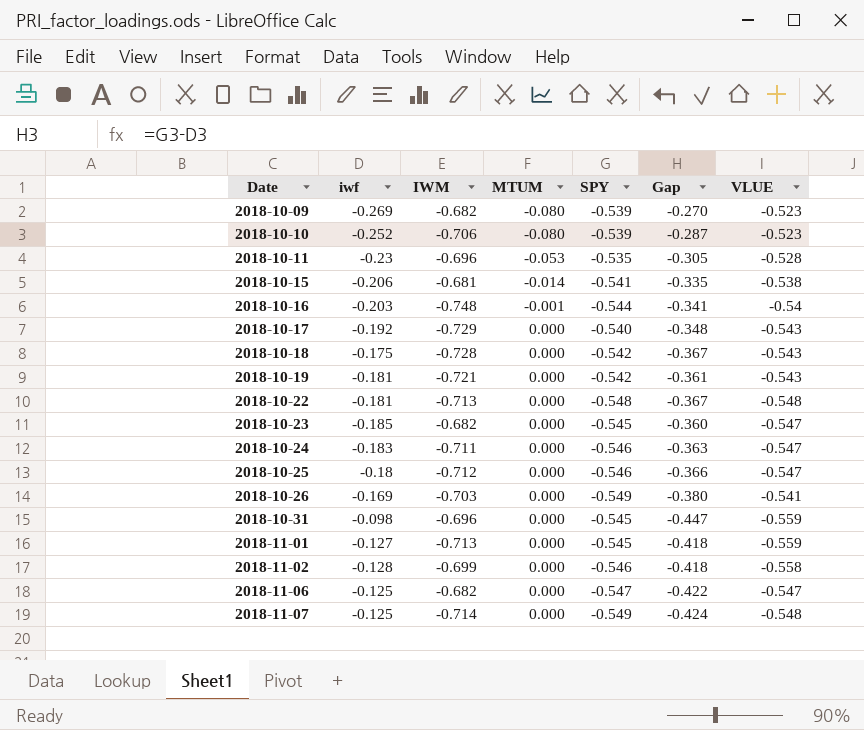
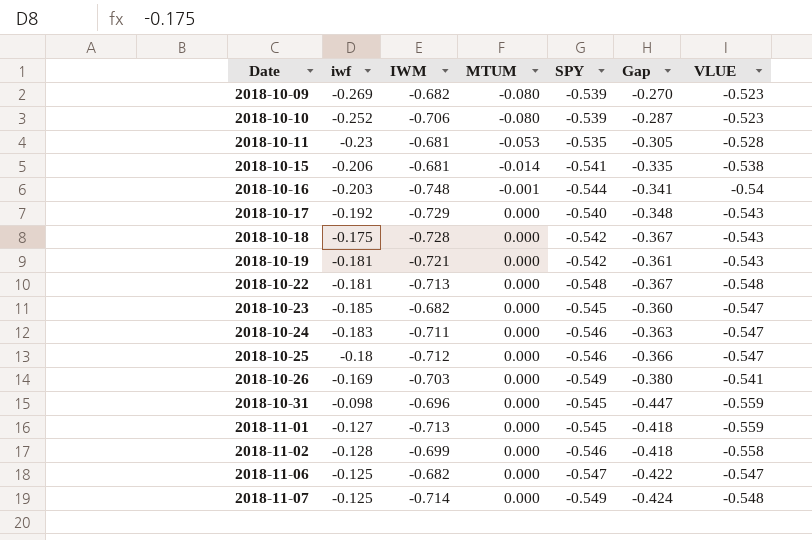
2018-10-11 | IWM: -0.696 -> -0.681

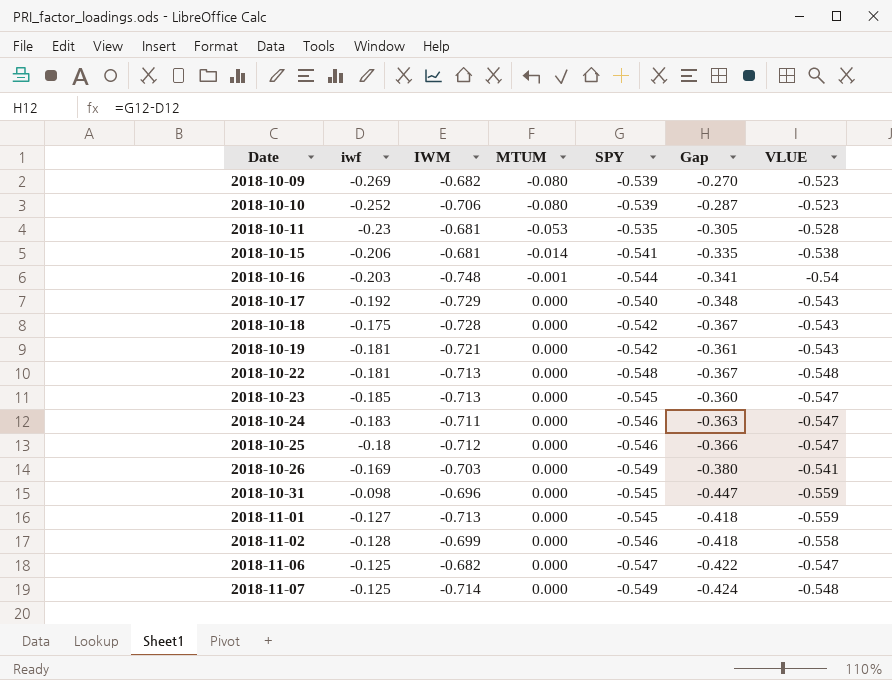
2018-10-23 | IWM: -0.682 -> -0.713

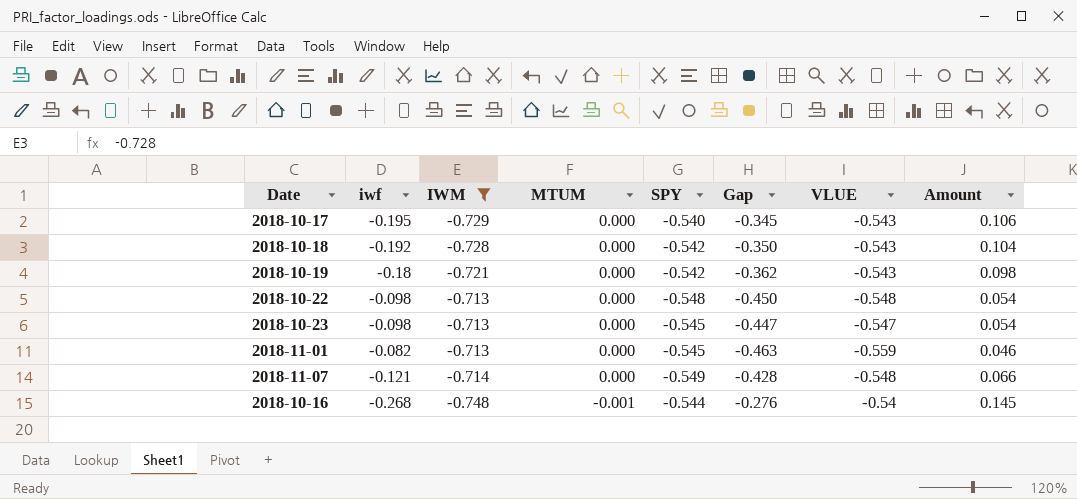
filter: none -> IWM <= -0.713
row order: Date ascending -> MTUM descending
column Amount | formula: none -> [iwf] * [VLUE]
2018-10-17 | iwf: -0.192 -> -0.195
2018-10-17 | Gap: -0.348 -> -0.345
2018-10-18 | iwf: -0.175 -> -0.192
2018-10-18 | Gap: -0.367 -> -0.350
2018-10-19 | iwf: -0.181 -> -0.18
2018-10-19 | Gap: -0.361 -> -0.362
2018-10-22 | iwf: -0.181 -> -0.098
2018-10-22 | Gap: -0.367 -> -0.450
2018-10-23 | iwf: -0.185 -> -0.098
2018-10-23 | Gap: -0.360 -> -0.447
2018-11-01 | iwf: -0.127 -> -0.082
2018-11-01 | Gap: -0.418 -> -0.463
2018-11-07 | iwf: -0.125 -> -0.121
2018-11-07 | Gap: -0.424 -> -0.428
2018-10-16 | iwf: -0.203 -> -0.268
2018-10-16 | Gap: -0.341 -> -0.276

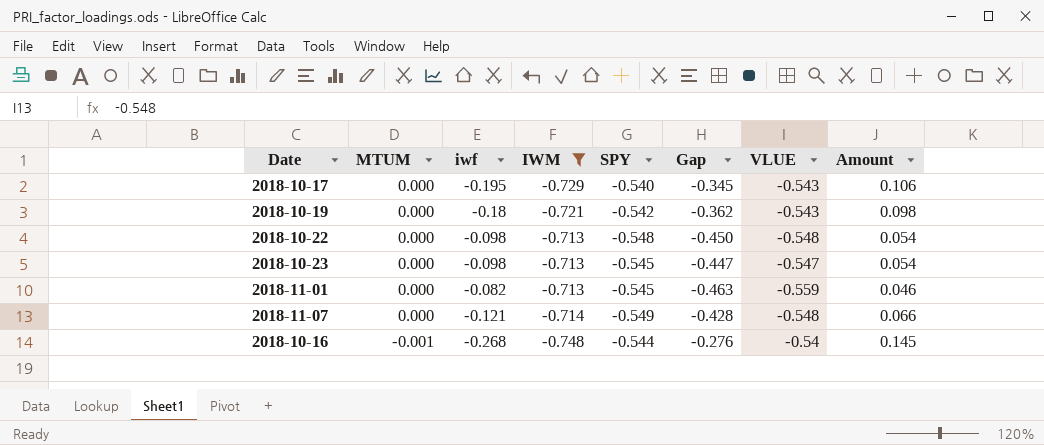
column MTUM | position: 4 -> 2
row 2018-10-18: -0.192 | -0.728 | 0.000 | -0.542 | -0.350 | -0.543 | 0.104 -> none

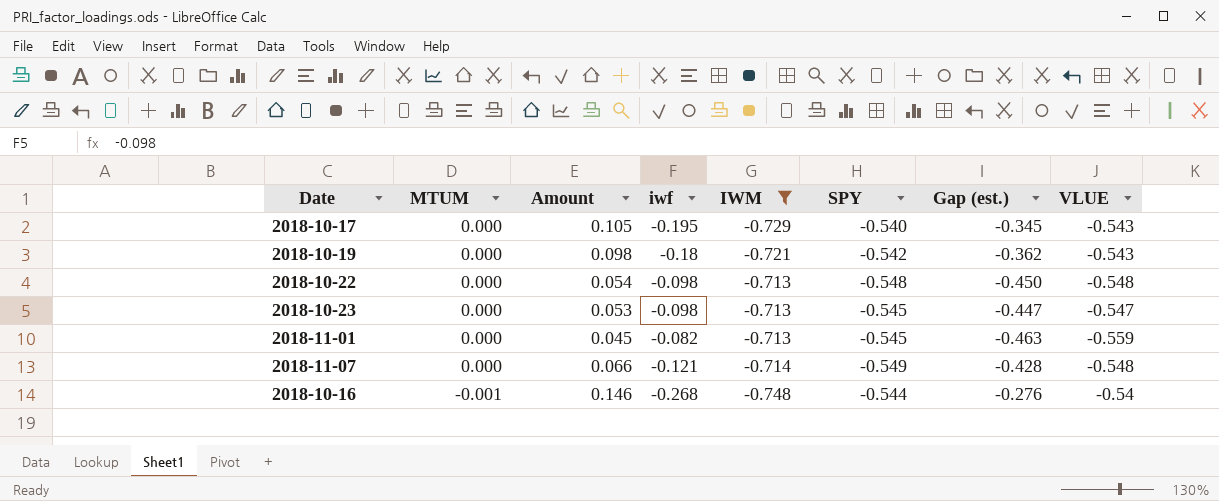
column Amount | formula: [iwf] * [VLUE] -> [iwf] * [SPY]
column Amount | position: 8 -> 3
column name: Gap -> Gap (est.)

